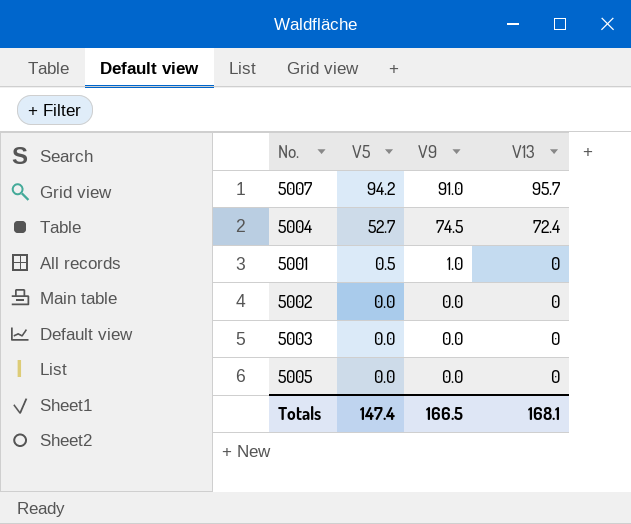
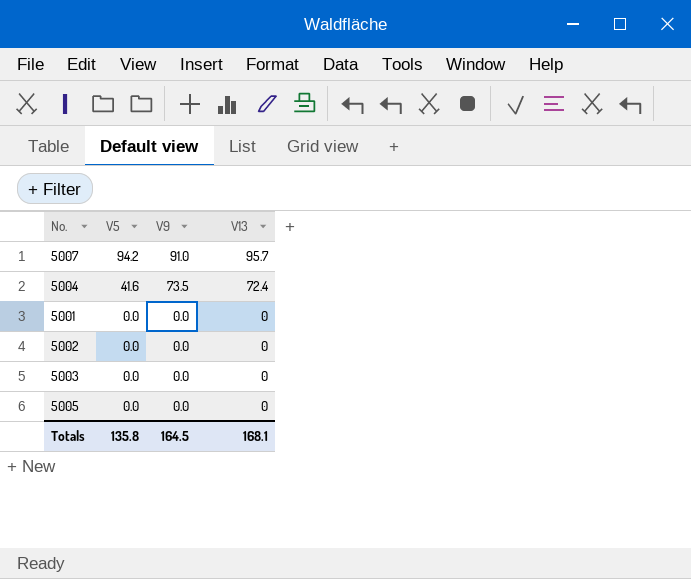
5004 | V5: 52.7 -> 41.6
5004 | V9: 74.5 -> 73.5
5001 | V5: 0.5 -> 0.0
5001 | V9: 1.0 -> 0.0
Totals | V5: 147.4 -> 135.8
Totals | V9: 166.5 -> 164.5

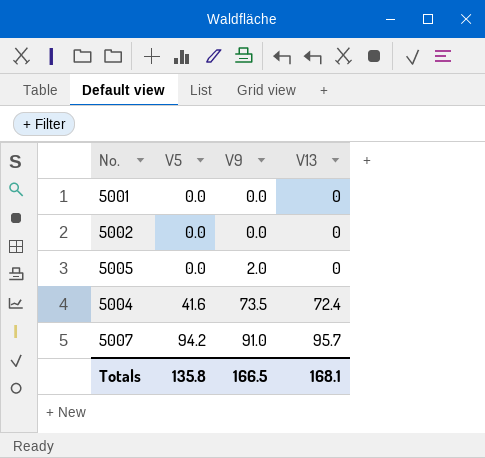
row order: V5 descending -> V5 ascending
row 5003: 0.0 | 0.0 | 0 -> none
5005 | V9: 0.0 -> 2.0
Totals | V9: 164.5 -> 166.5

